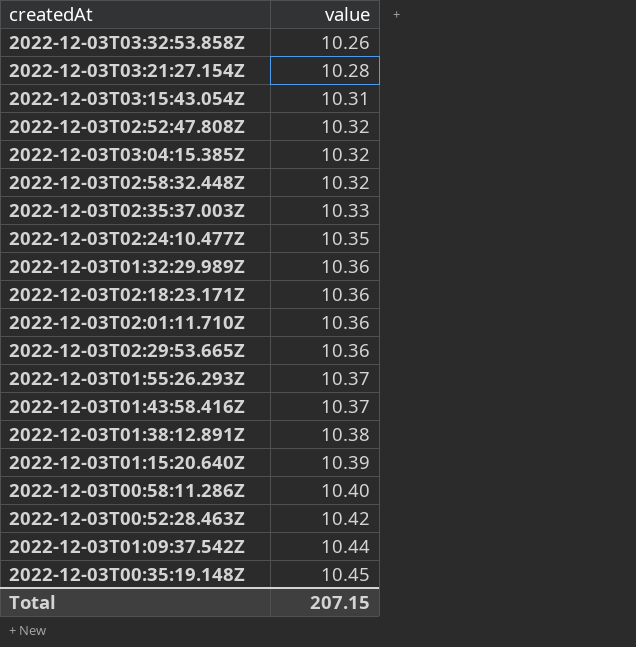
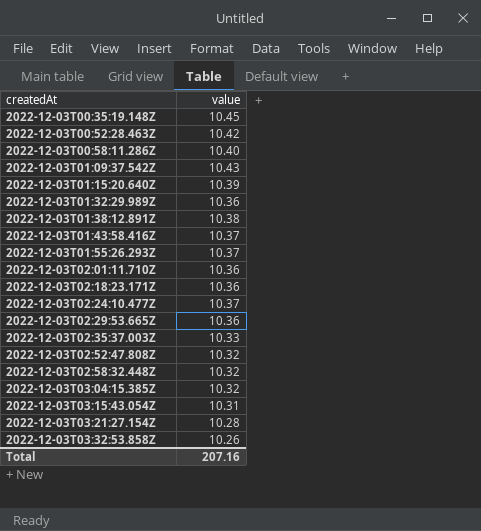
row order: value ascending -> createdAt ascending
2022-12-03T01:09:37.542Z | value: 10.44 -> 10.43
2022-12-03T02:24:10.477Z | value: 10.35 -> 10.37
Total | value: 207.15 -> 207.16

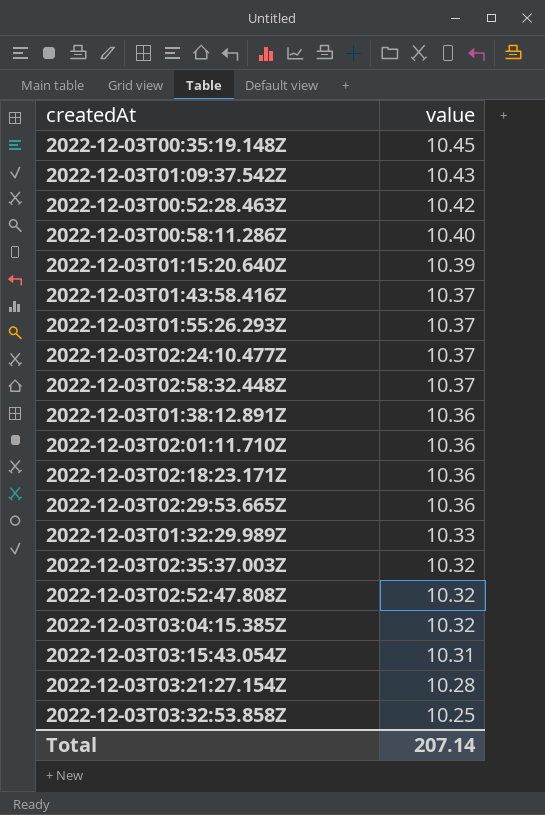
row order: createdAt ascending -> value descending
2022-12-03T02:58:32.448Z | value: 10.32 -> 10.37
2022-12-03T01:38:12.891Z | value: 10.38 -> 10.36
2022-12-03T01:32:29.989Z | value: 10.36 -> 10.33
2022-12-03T02:35:37.003Z | value: 10.33 -> 10.32
2022-12-03T03:32:53.858Z | value: 10.26 -> 10.25
Total | value: 207.16 -> 207.14

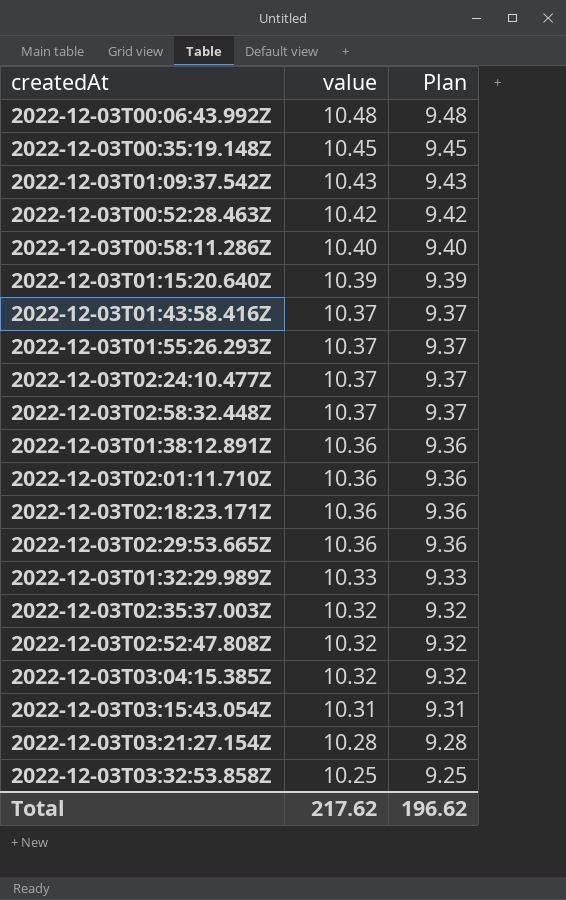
column Plan | formula: none -> [value] - 1
row 2022-12-03T00:06:43.992Z: none -> 10.48 | 9.48
Total | value: 207.14 -> 217.62

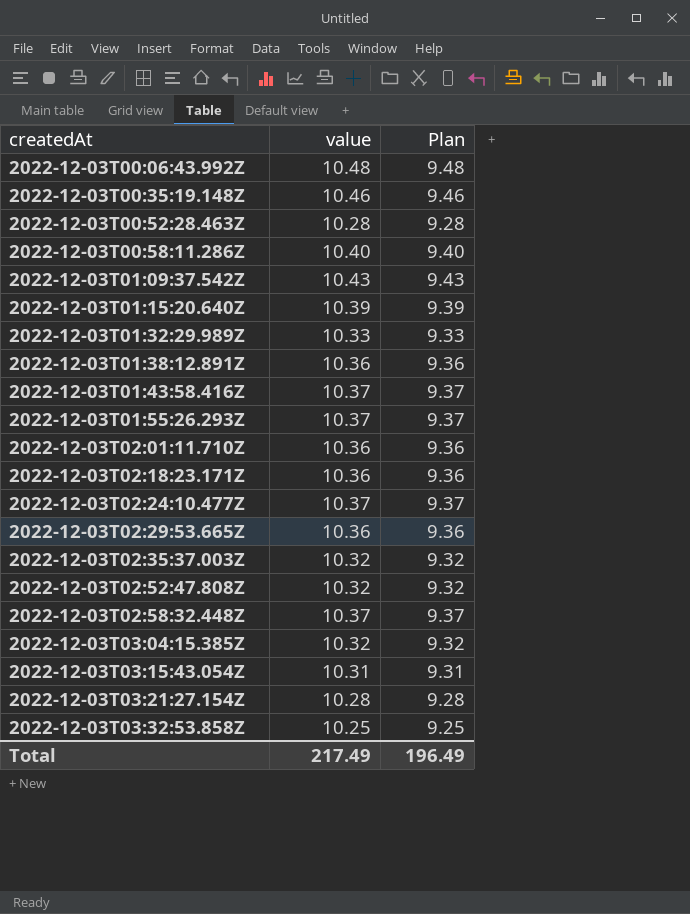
row order: value descending -> createdAt ascending
2022-12-03T00:35:19.148Z | value: 10.45 -> 10.46
2022-12-03T00:35:19.148Z | Plan: 9.45 -> 9.46
2022-12-03T00:52:28.463Z | value: 10.42 -> 10.28
2022-12-03T00:52:28.463Z | Plan: 9.42 -> 9.28
Total | value: 217.62 -> 217.49
Total | Plan: 196.62 -> 196.49

